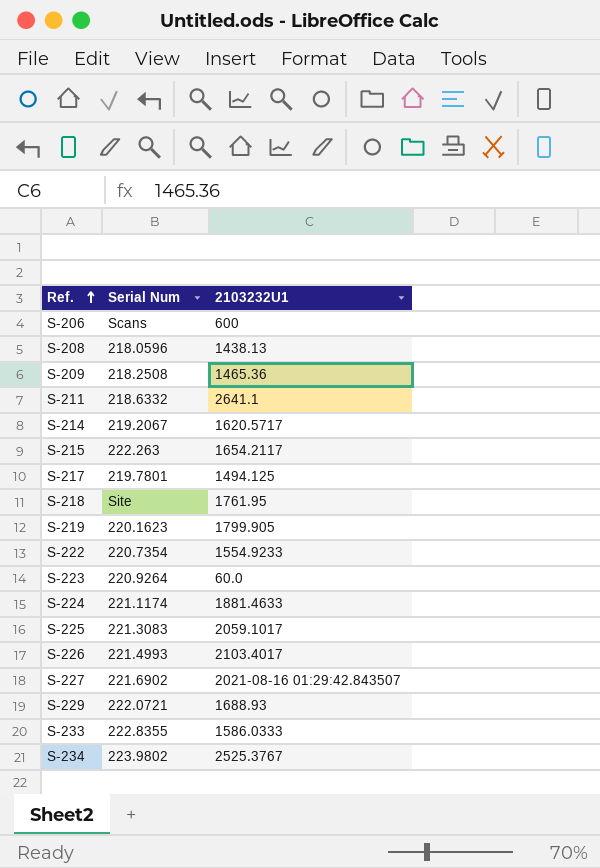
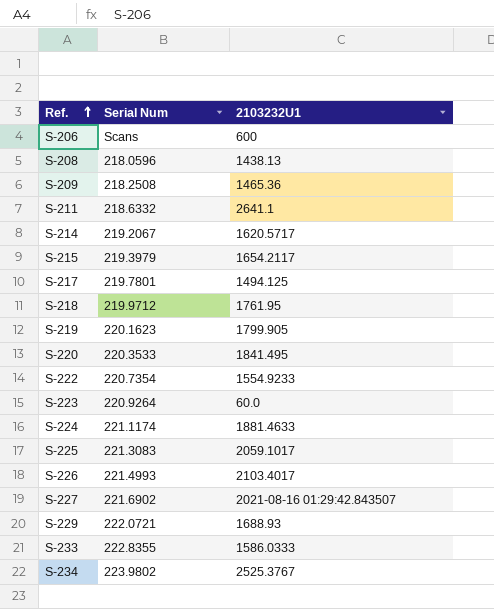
S-215 | Serial Num: 222.263 -> 219.3979
S-218 | Serial Num: Site -> 219.9712
row S-220: none -> 220.3533 | 1841.495

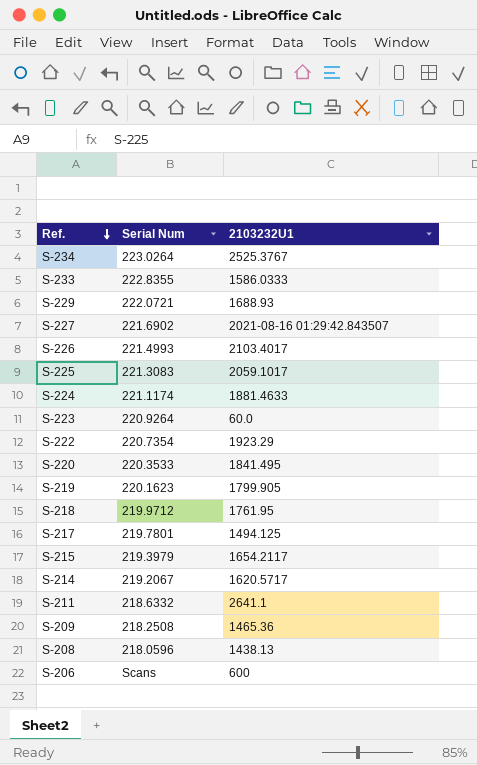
row order: Ref. ascending -> Ref. descending
S-234 | Serial Num: 223.9802 -> 223.0264
S-222 | 2103232U1: 1554.9233 -> 1923.29

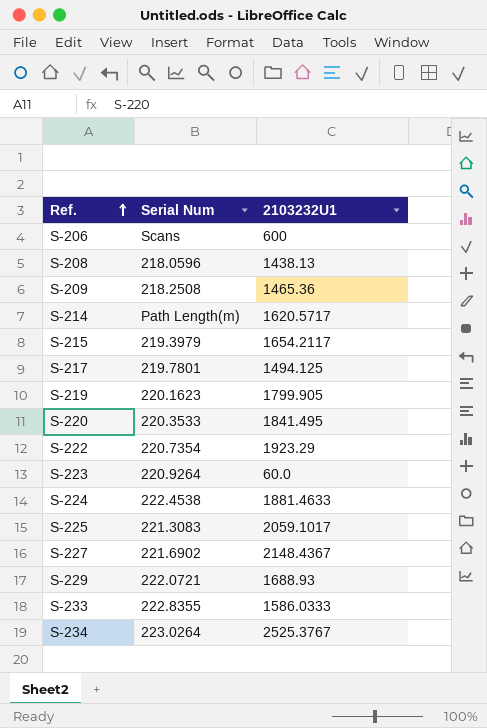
row order: Ref. descending -> Ref. ascending
row S-226: 221.4993 | 2103.4017 -> none
row S-218: 219.9712 | 1761.95 -> none
row S-211: 218.6332 | 2641.1 -> none
S-214 | Serial Num: 219.2067 -> Path Length(m)
S-224 | Serial Num: 221.1174 -> 222.4538
S-227 | 2103232U1: 2021-08-16 01:29:42.843507 -> 2148.4367

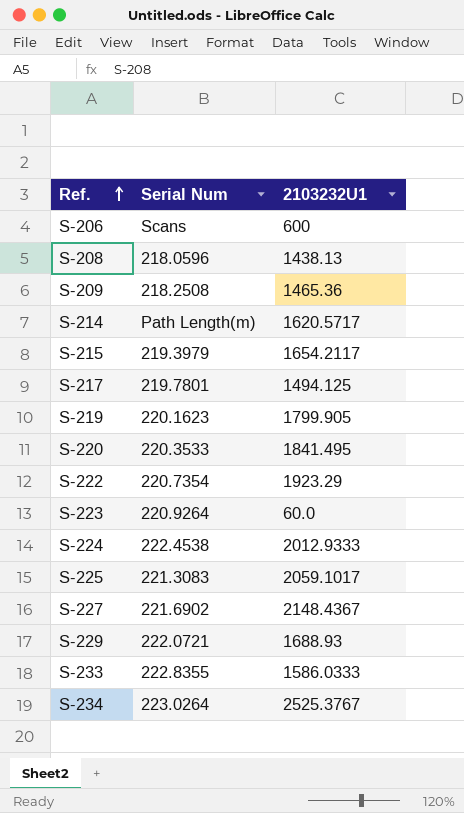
S-224 | 2103232U1: 1881.4633 -> 2012.9333

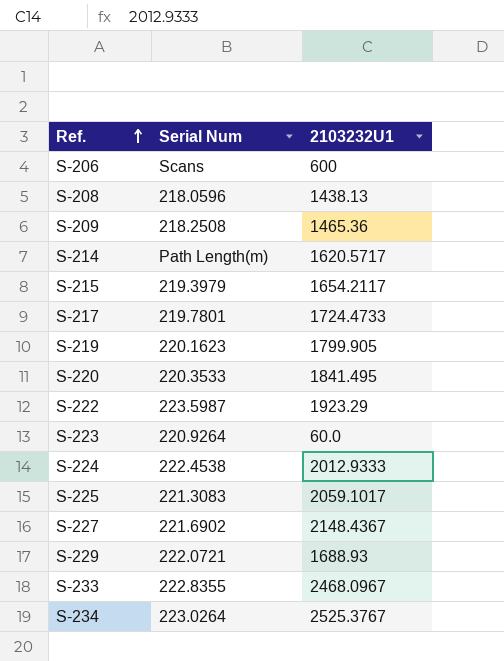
S-217 | 2103232U1: 1494.125 -> 1724.4733
S-222 | Serial Num: 220.7354 -> 223.5987
S-233 | 2103232U1: 1586.0333 -> 2468.0967

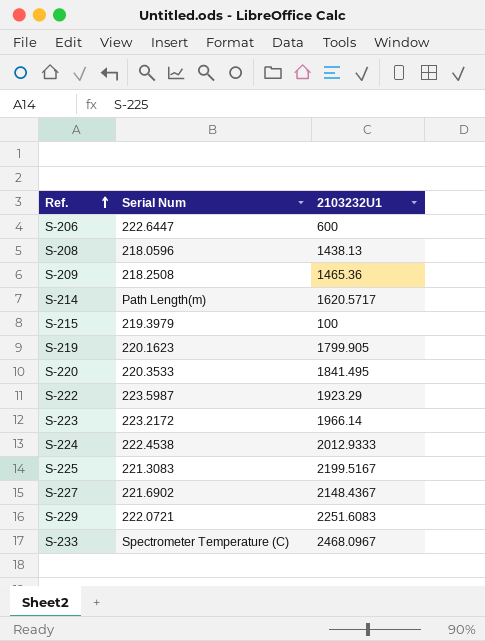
row S-217: 219.7801 | 1724.4733 -> none
row S-234: 223.0264 | 2525.3767 -> none
S-206 | Serial Num: Scans -> 222.6447
S-215 | 2103232U1: 1654.2117 -> 100
S-223 | Serial Num: 220.9264 -> 223.2172
S-223 | 2103232U1: 60.0 -> 1966.14
S-225 | 2103232U1: 2059.1017 -> 2199.5167
S-229 | 2103232U1: 1688.93 -> 2251.6083
S-233 | Serial Num: 222.8355 -> Spectrometer Temperature (C)

